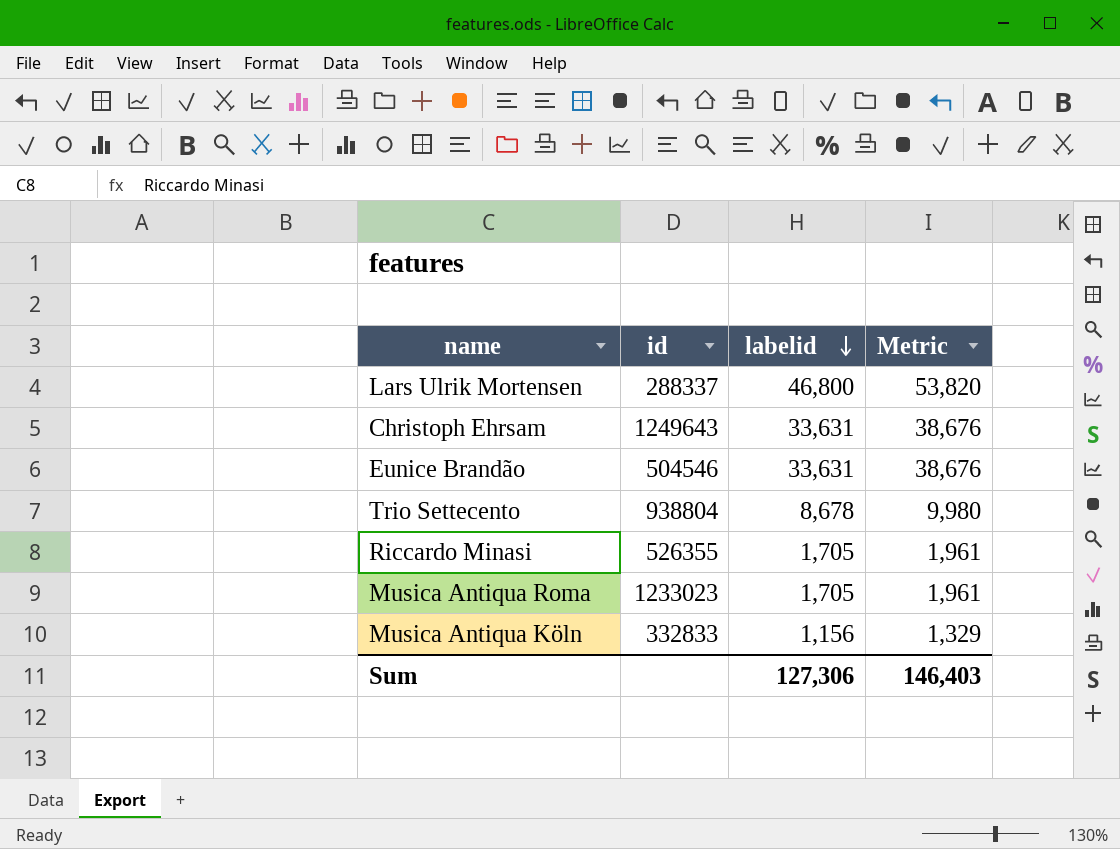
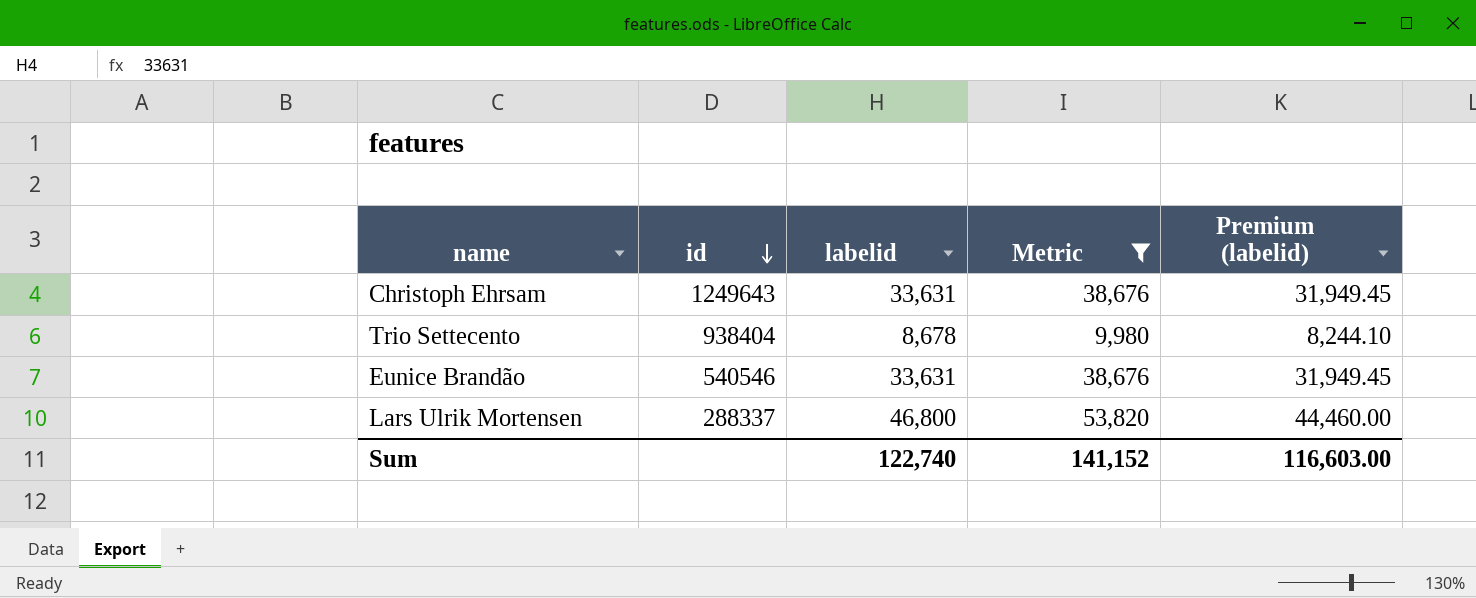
filter: none -> Metric >= 9,980
row order: labelid descending -> id descending
column Premium (labelid) | formula: none -> [labelid] * 0.95
Trio Settecento | id: 938804 -> 938404
Eunice Brandão | id: 504546 -> 540546
Sum | labelid: 127,306 -> 122,740
Sum | Metric: 146,403 -> 141,152

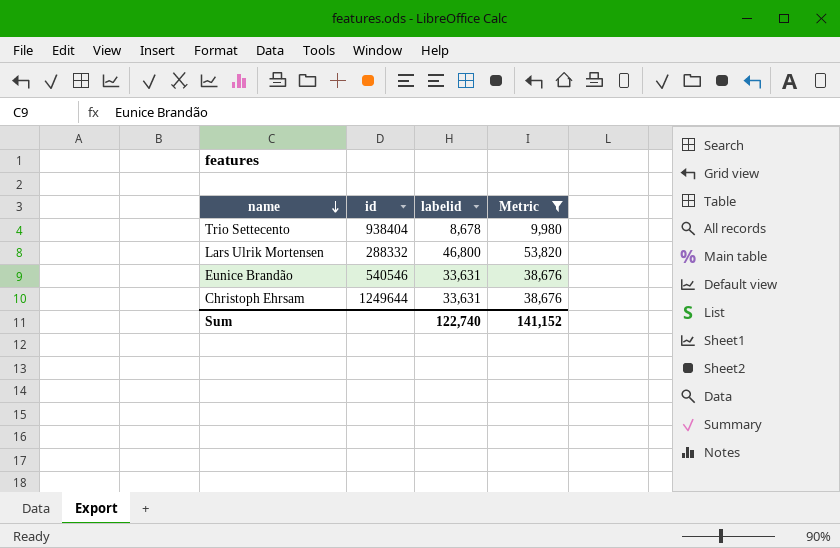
row order: id descending -> name descending
column Premium (labelid) | formula: [labelid] * 0.95 -> none
Lars Ulrik Mortensen | id: 288337 -> 288332
Christoph Ehrsam | id: 1249643 -> 1249644

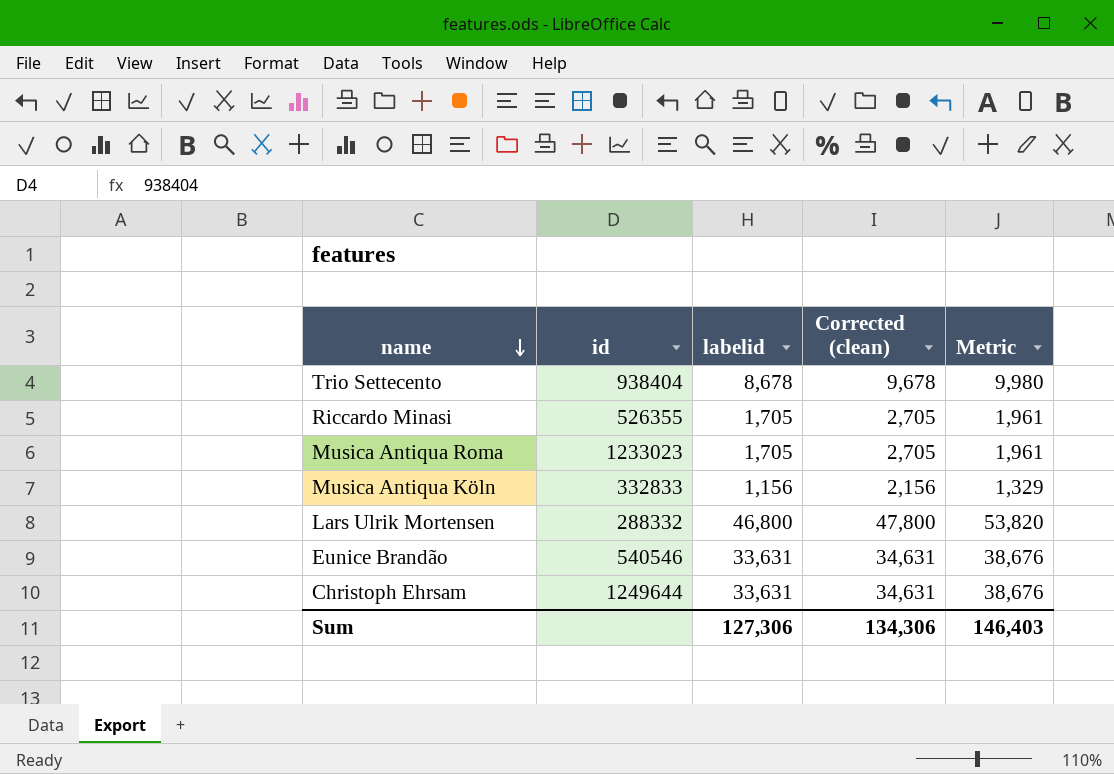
filter: Metric >= 9,980 -> none
column Corrected (clean) | formula: none -> [labelid] + 1000
Sum | labelid: 122,740 -> 127,306
Sum | Metric: 141,152 -> 146,403

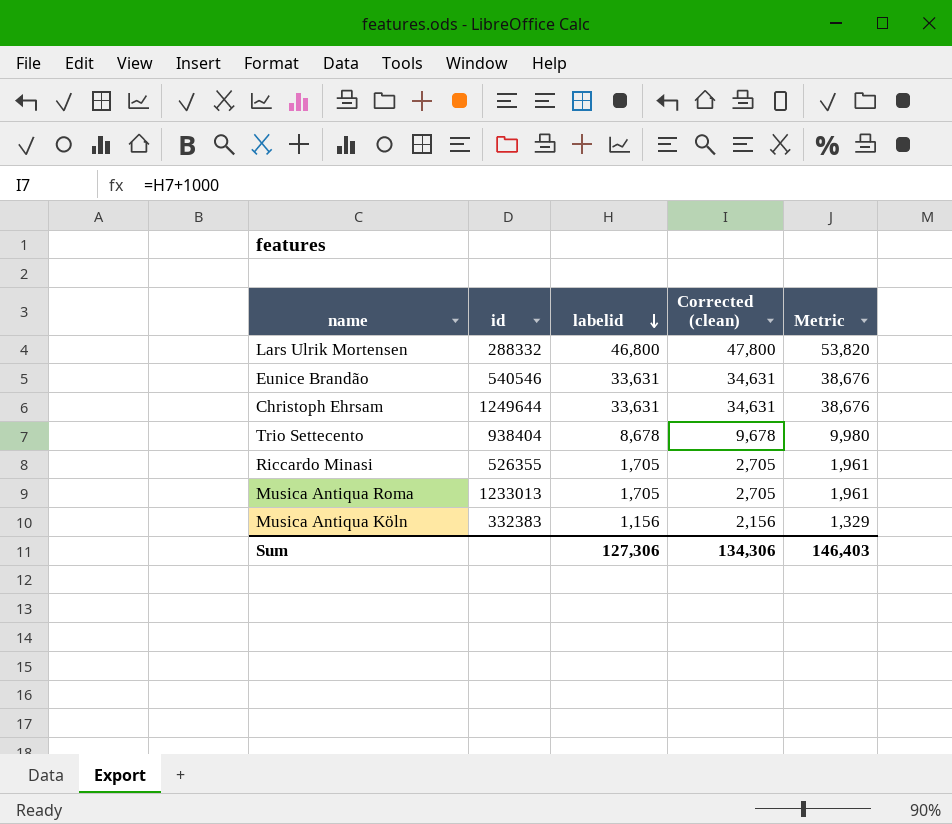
row order: name descending -> labelid descending
Musica Antiqua Roma | id: 1233023 -> 1233013
Musica Antiqua Köln | id: 332833 -> 332383

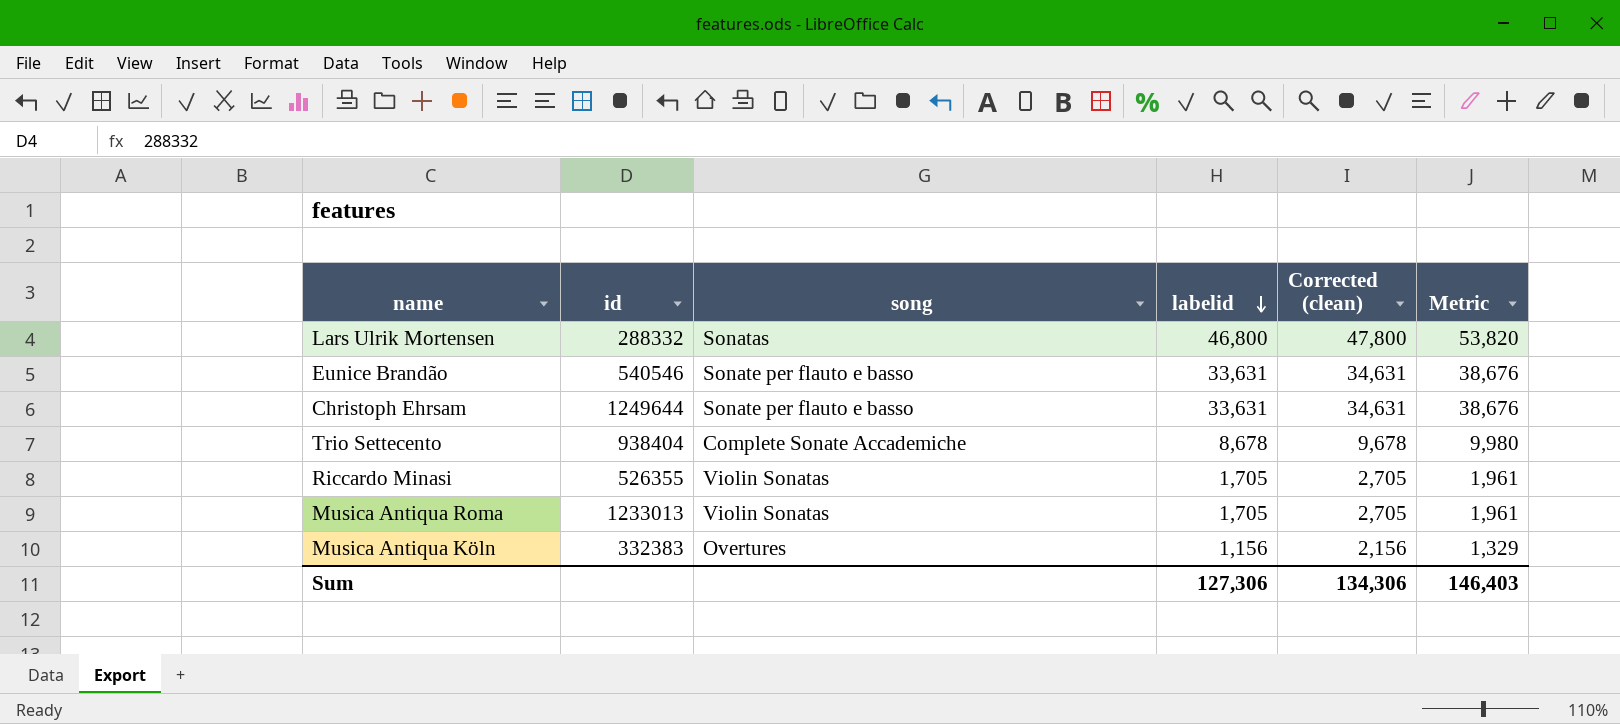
column song | position: none -> 3

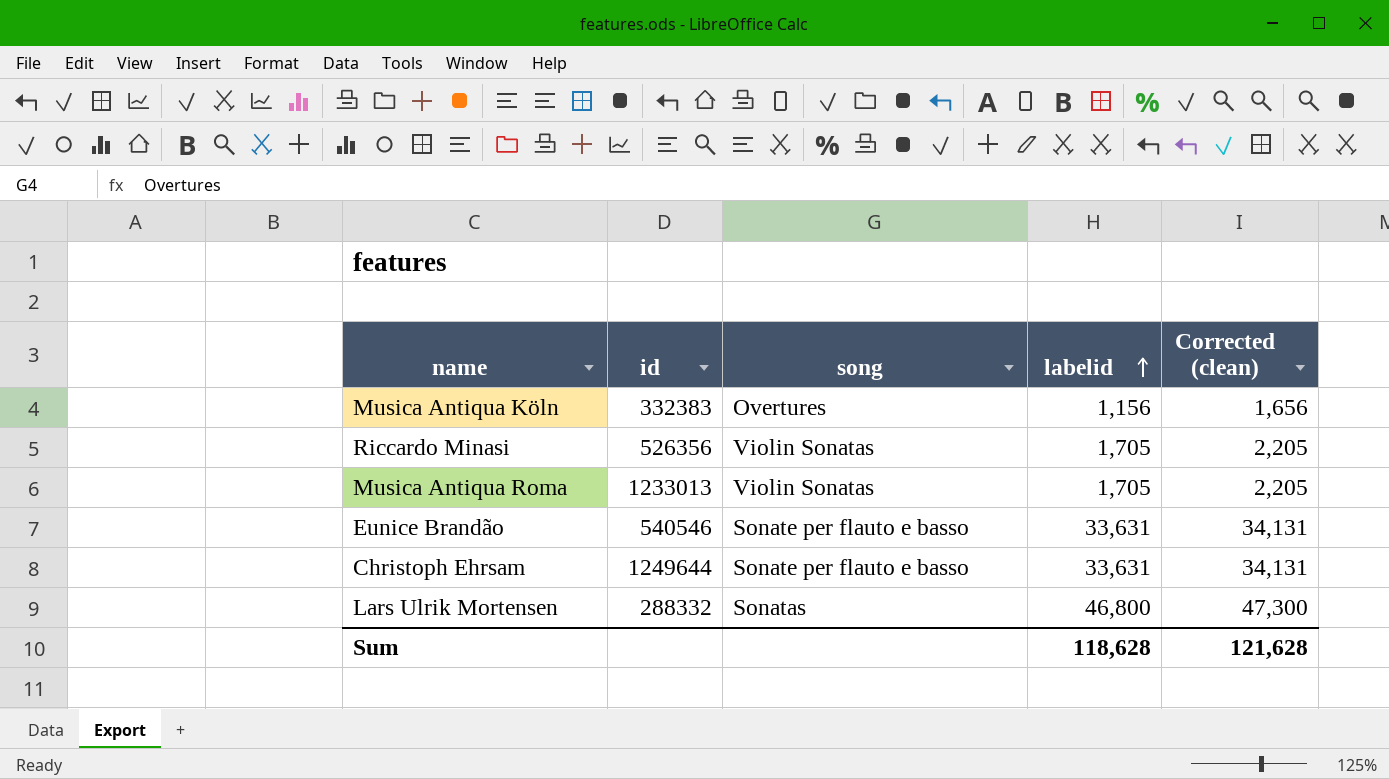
row order: labelid descending -> labelid ascending
column Metric | formula: [labelid] * 1.15 -> none
column Corrected (clean) | formula: [labelid] + 1000 -> [labelid] + 500
row Trio Settecento: 938404 | Complete Sonate Accademiche | 8,678 | 9,678 | 9,980 -> none
Riccardo Minasi | id: 526355 -> 526356
Sum | labelid: 127,306 -> 118,628
Sum | Corrected (clean): 134,306 -> 121,628

